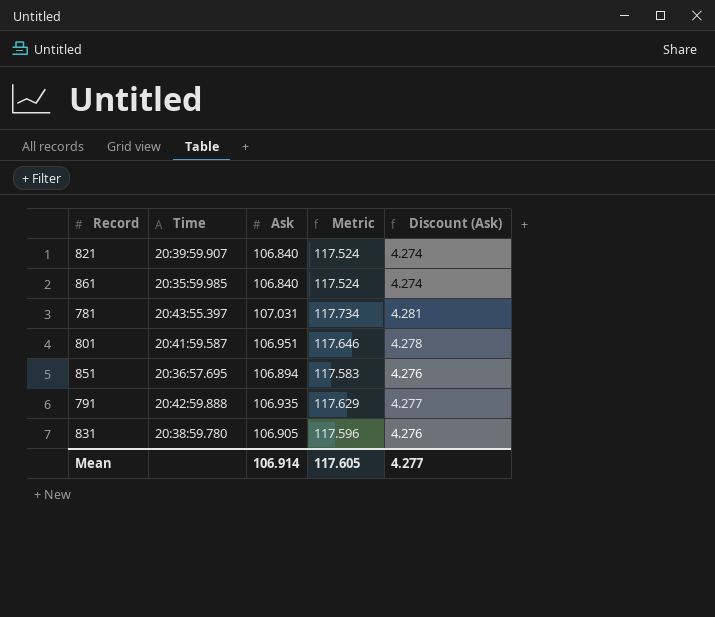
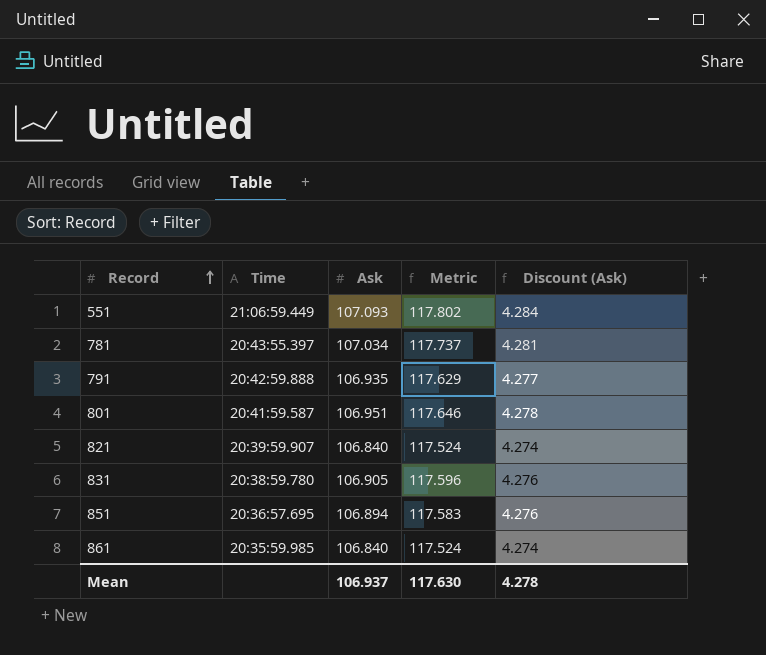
row order: none -> Record ascending
row 551: none -> 21:06:59.449 | 107.093 | 117.802 | 4.284
781 | Ask: 107.031 -> 107.034
781 | Metric: 117.734 -> 117.737
Mean | Ask: 106.914 -> 106.937
Mean | Metric: 117.605 -> 117.630
Mean | Discount (Ask): 4.277 -> 4.278

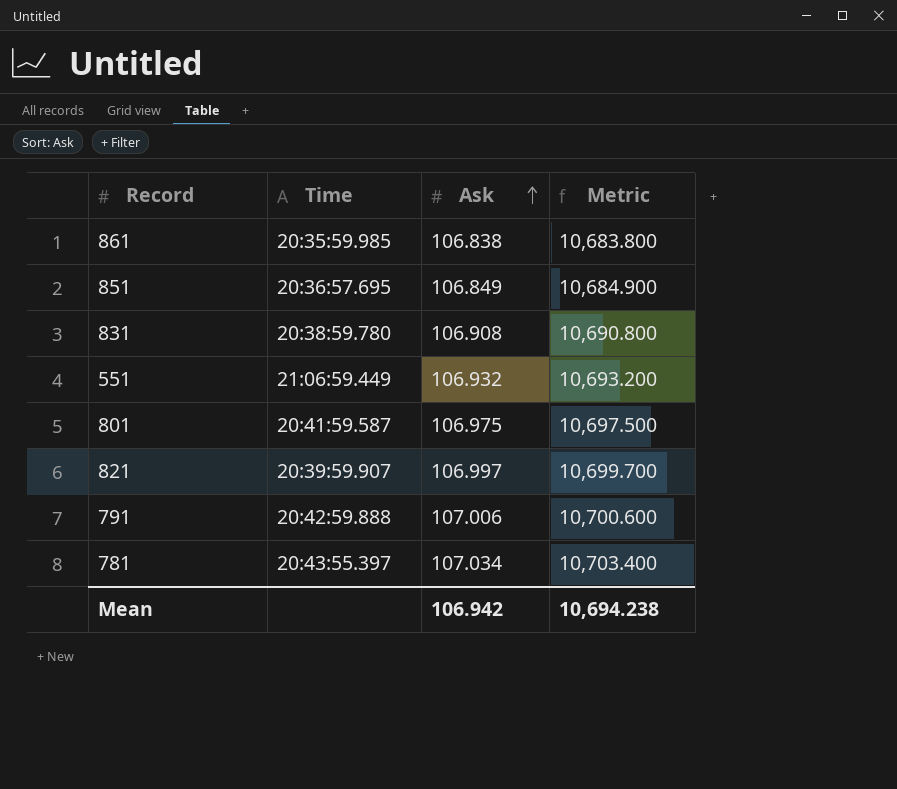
row order: Record ascending -> Ask ascending
column Discount (Ask) | formula: [Ask] * 0.04 -> none
column Metric | formula: [Ask] * 1.1 -> [Ask] * 100
861 | Ask: 106.840 -> 106.838
851 | Ask: 106.894 -> 106.849
831 | Ask: 106.905 -> 106.908
551 | Ask: 107.093 -> 106.932
801 | Ask: 106.951 -> 106.975
821 | Ask: 106.840 -> 106.997
791 | Ask: 106.935 -> 107.006
Mean | Ask: 106.937 -> 106.942
Mean | Metric: 117.630 -> 10,694.238

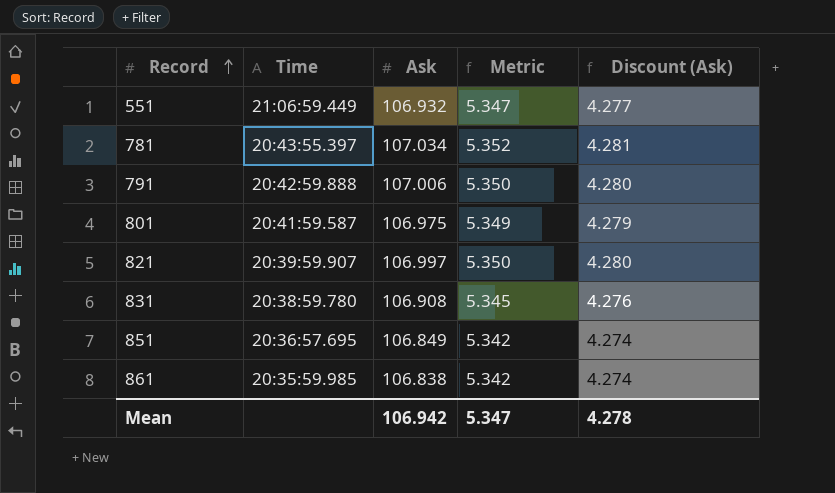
row order: Ask ascending -> Record ascending
column Metric | formula: [Ask] * 100 -> [Ask] * 0.05
column Discount (Ask) | formula: none -> [Ask] * 0.04
Mean | Metric: 10,694.238 -> 5.347

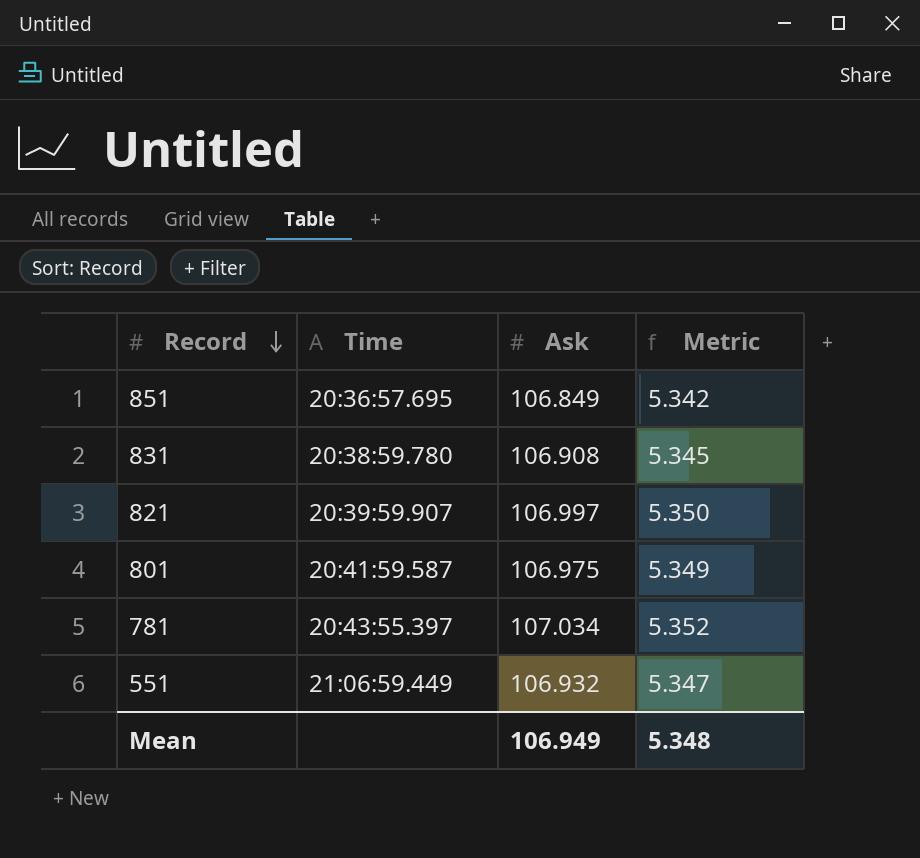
row order: Record ascending -> Record descending
column Discount (Ask) | formula: [Ask] * 0.04 -> none
row 791: 20:42:59.888 | 107.006 | 5.350 | 4.280 -> none
row 861: 20:35:59.985 | 106.838 | 5.342 | 4.274 -> none
Mean | Ask: 106.942 -> 106.949
Mean | Metric: 5.347 -> 5.348

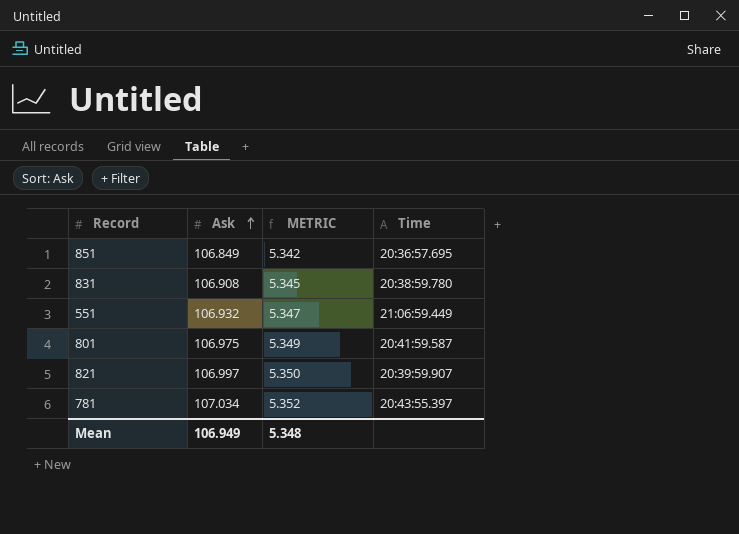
row order: Record descending -> Ask ascending
column name: Metric -> METRIC
column Time | position: 2 -> 4

